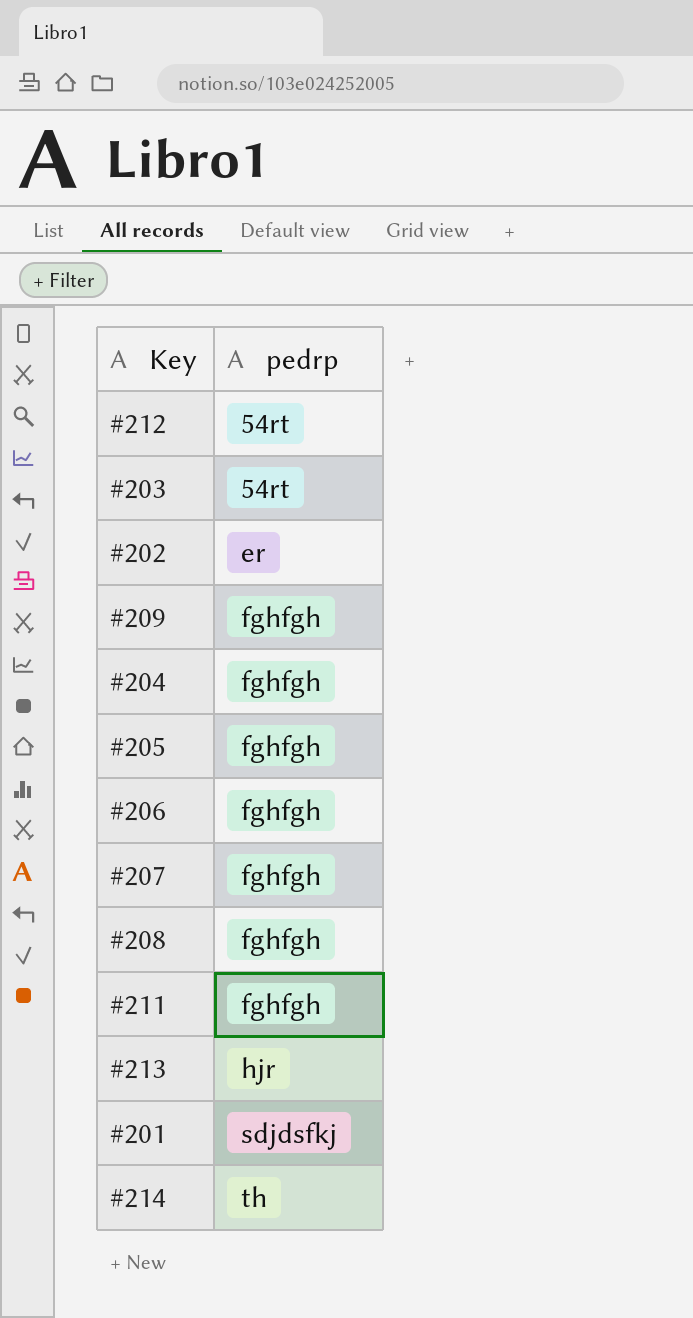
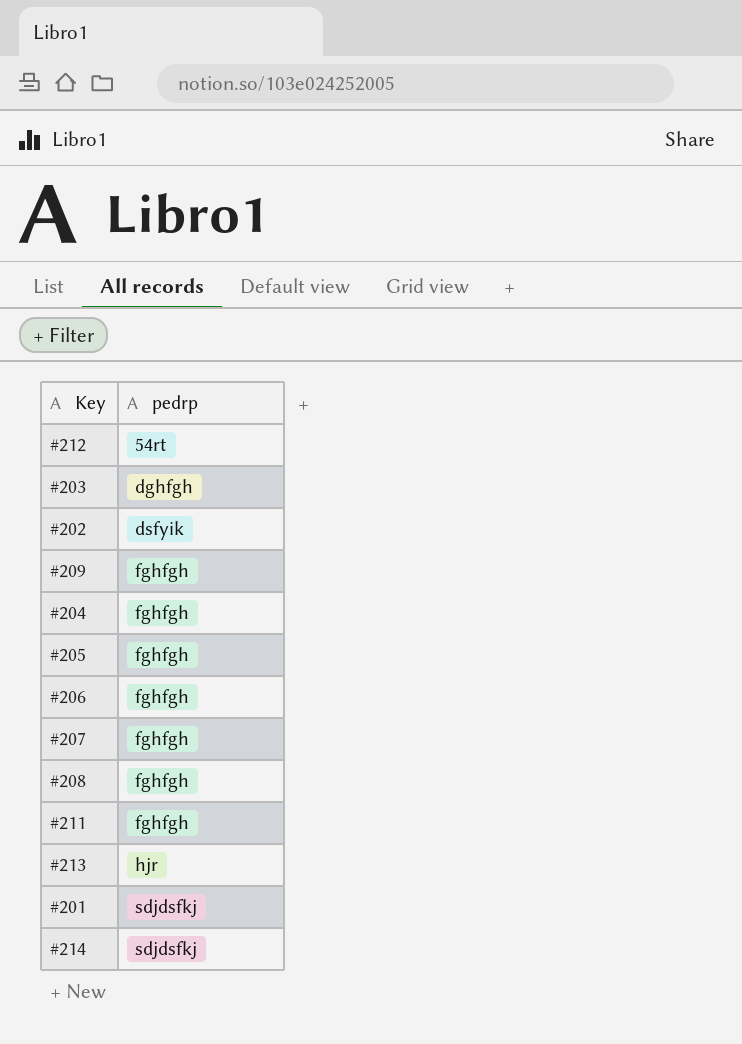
#203 | pedrp: 54rt -> dghfgh
#202 | pedrp: er -> dsfyik
#214 | pedrp: th -> sdjdsfkj

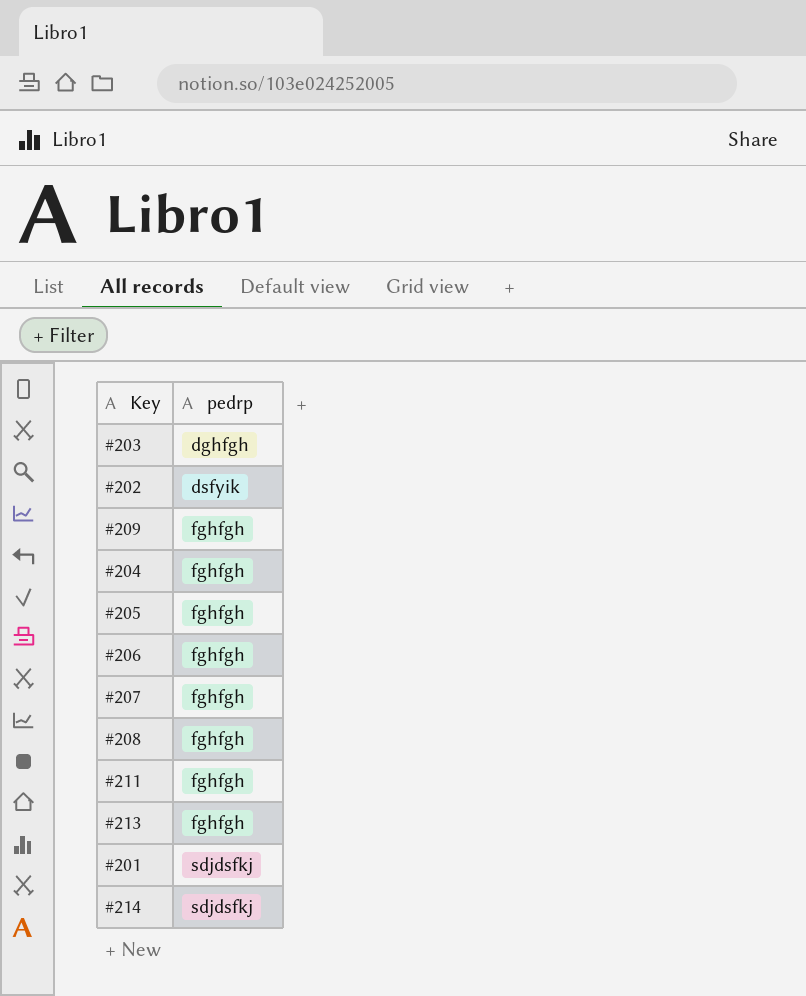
row #212: 54rt -> none
#213 | pedrp: hjr -> fghfgh

